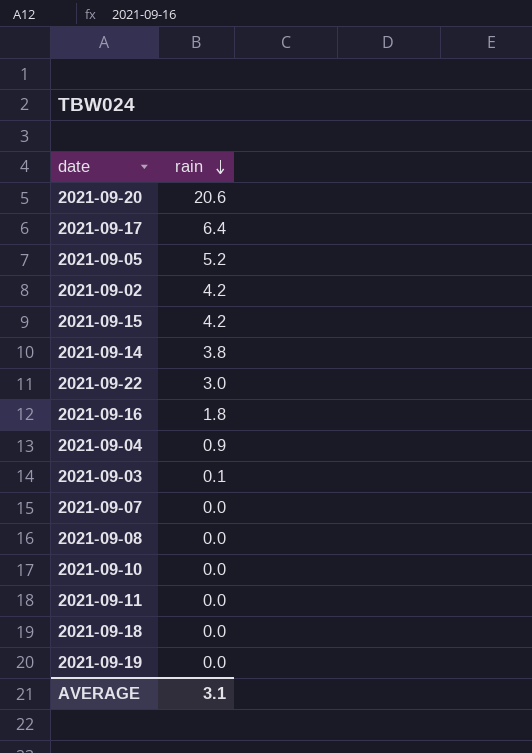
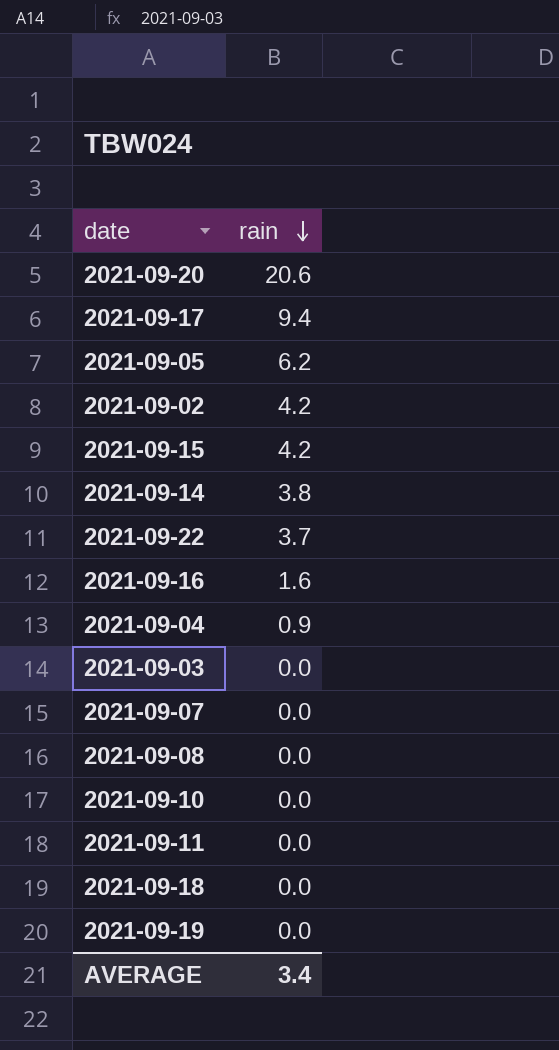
2021-09-17 | rain: 6.4 -> 9.4
2021-09-05 | rain: 5.2 -> 6.2
2021-09-22 | rain: 3.0 -> 3.7
2021-09-16 | rain: 1.8 -> 1.6
2021-09-03 | rain: 0.1 -> 0.0
AVERAGE | rain: 3.1 -> 3.4

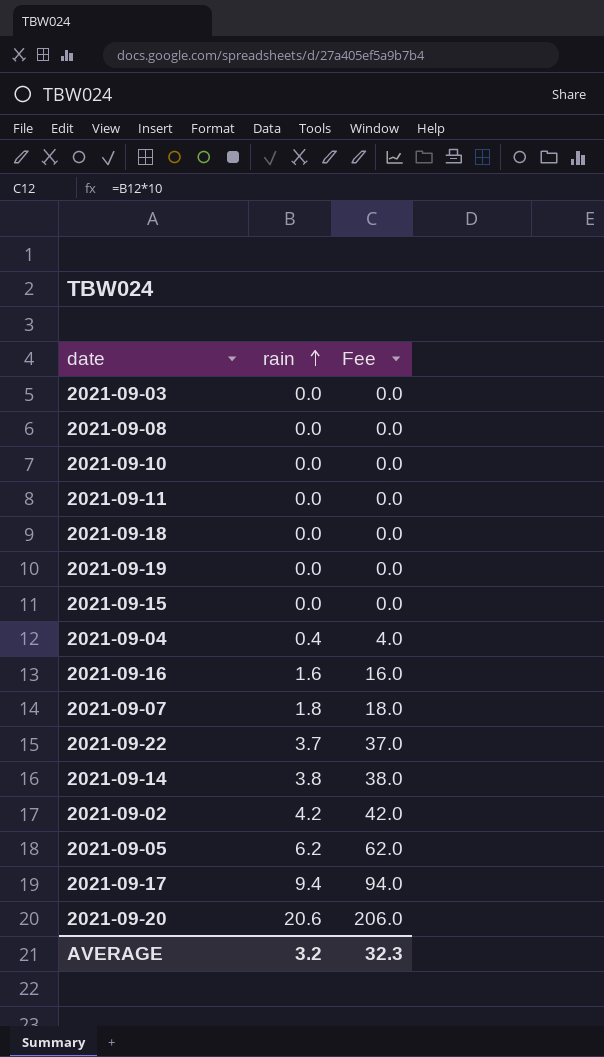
row order: rain descending -> rain ascending
column Fee | formula: none -> [rain] * 10
2021-09-15 | rain: 4.2 -> 0.0
2021-09-04 | rain: 0.9 -> 0.4
2021-09-07 | rain: 0.0 -> 1.8
AVERAGE | rain: 3.4 -> 3.2

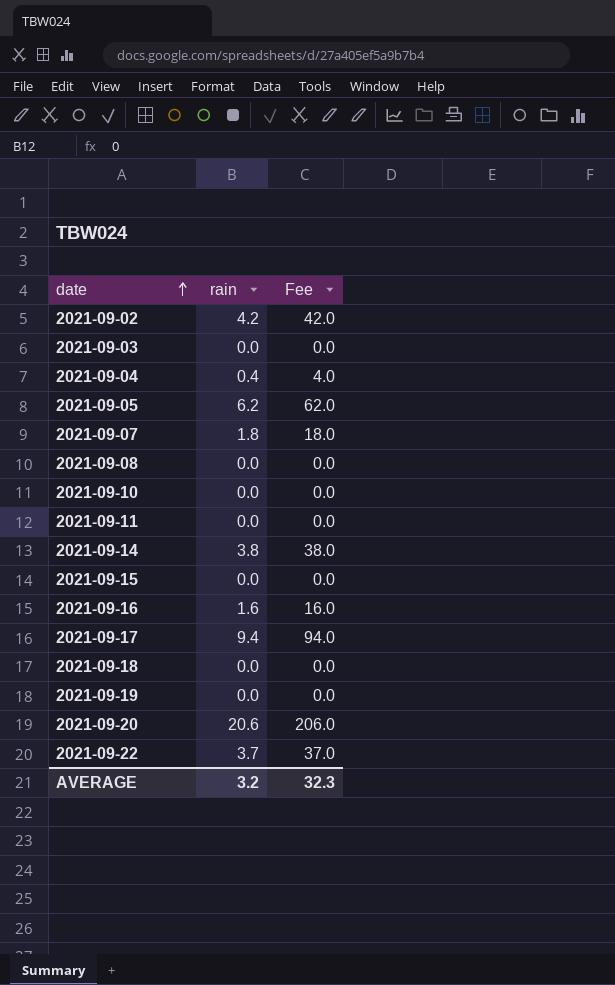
row order: rain ascending -> date ascending

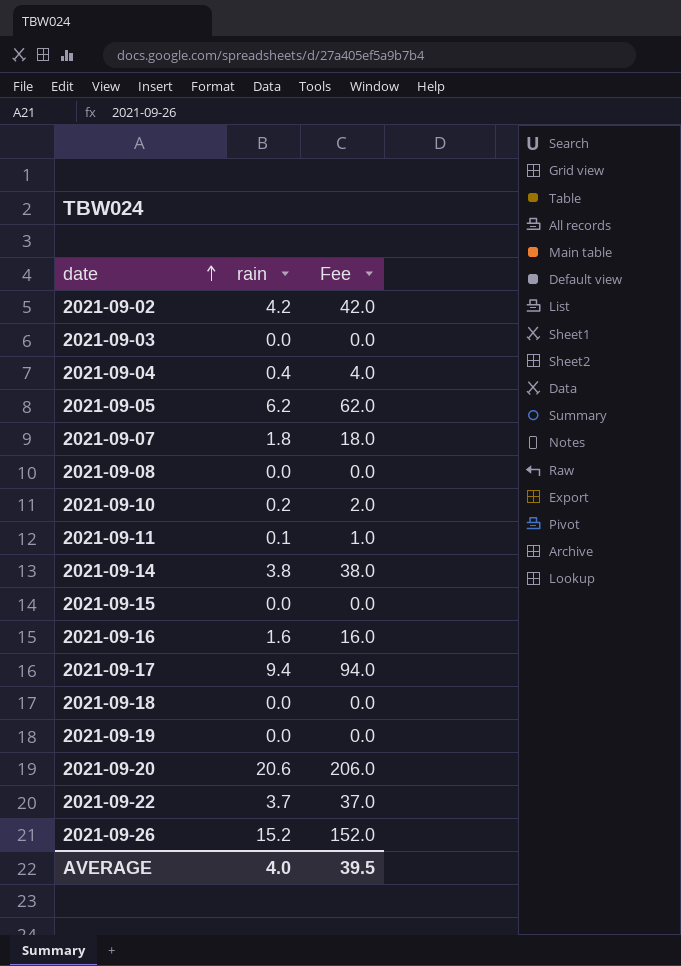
2021-09-10 | rain: 0.0 -> 0.2
2021-09-10 | Fee: 0.0 -> 2.0
2021-09-11 | rain: 0.0 -> 0.1
2021-09-11 | Fee: 0.0 -> 1.0
row 2021-09-26: none -> 15.2 | 152.0
AVERAGE | rain: 3.2 -> 4.0
AVERAGE | Fee: 32.3 -> 39.5

